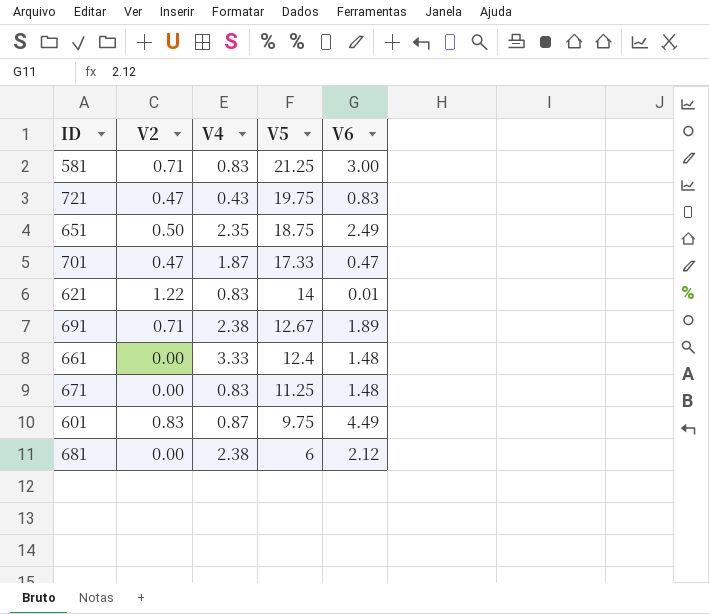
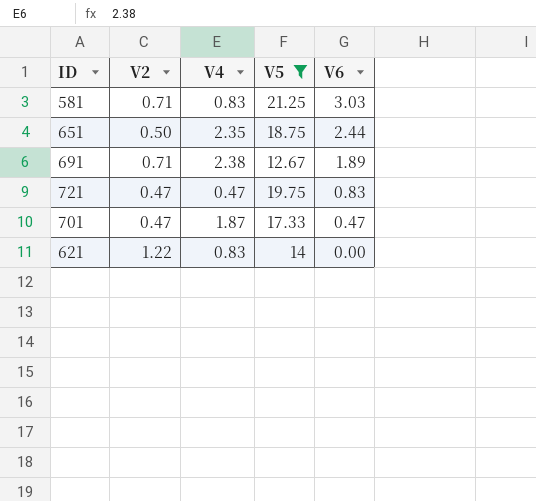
filter: none -> V5 >= 12.67
row order: V5 descending -> V6 descending
581 | V6: 3.00 -> 3.03
651 | V6: 2.49 -> 2.44
721 | V4: 0.43 -> 0.47
621 | V6: 0.01 -> 0.00

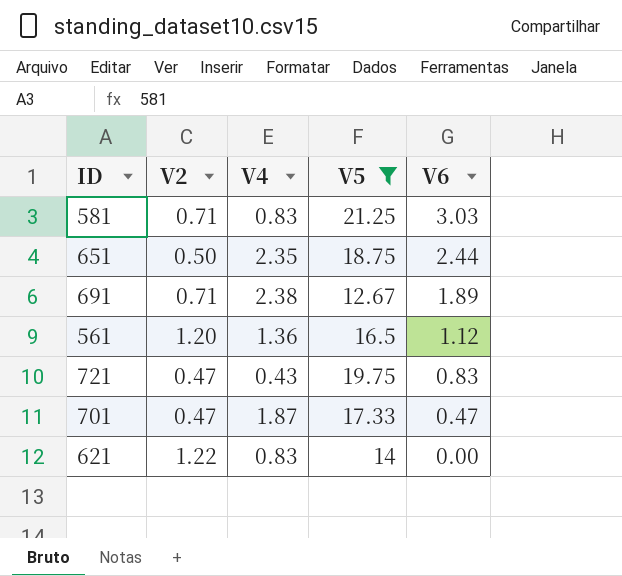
row 561: none -> 1.20 | 1.36 | 16.5 | 1.12
721 | V4: 0.47 -> 0.43

